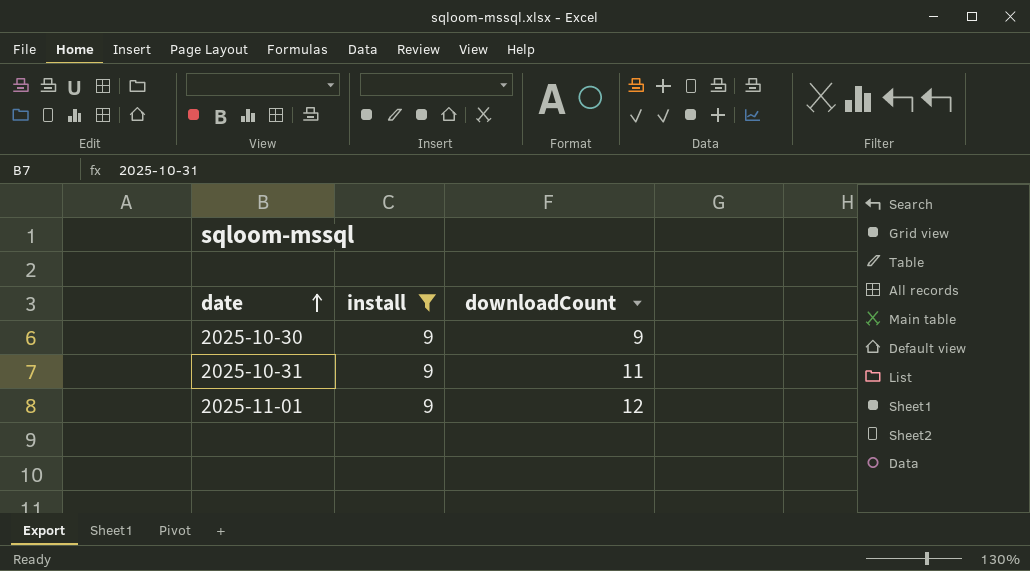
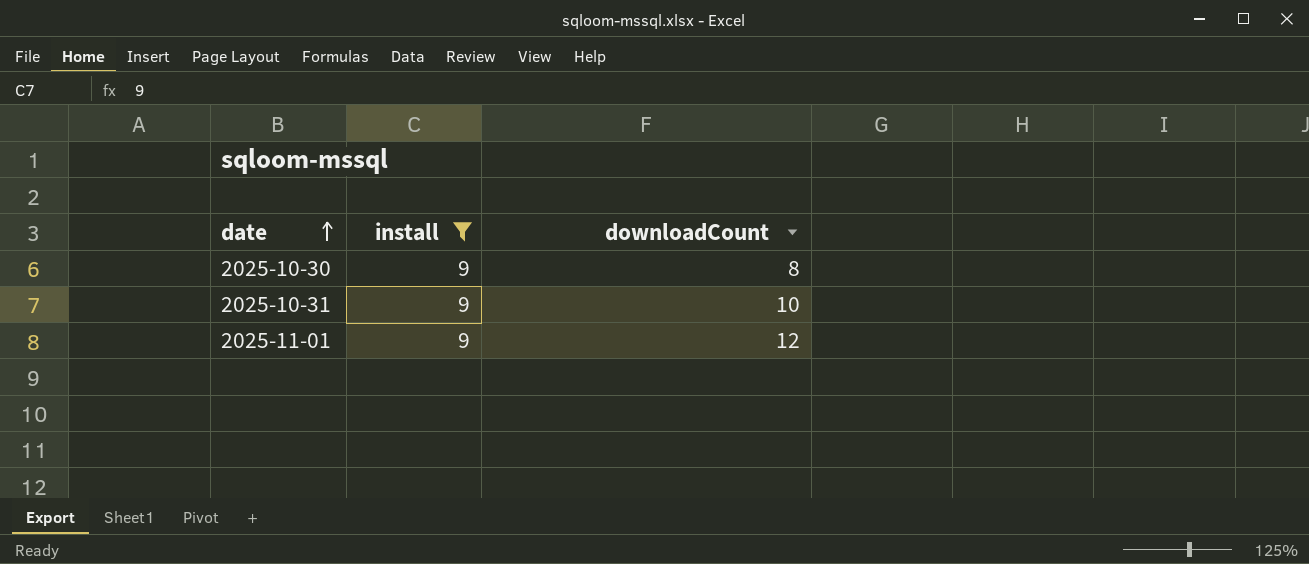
2025-10-30 | downloadCount: 9 -> 8
2025-10-31 | downloadCount: 11 -> 10

